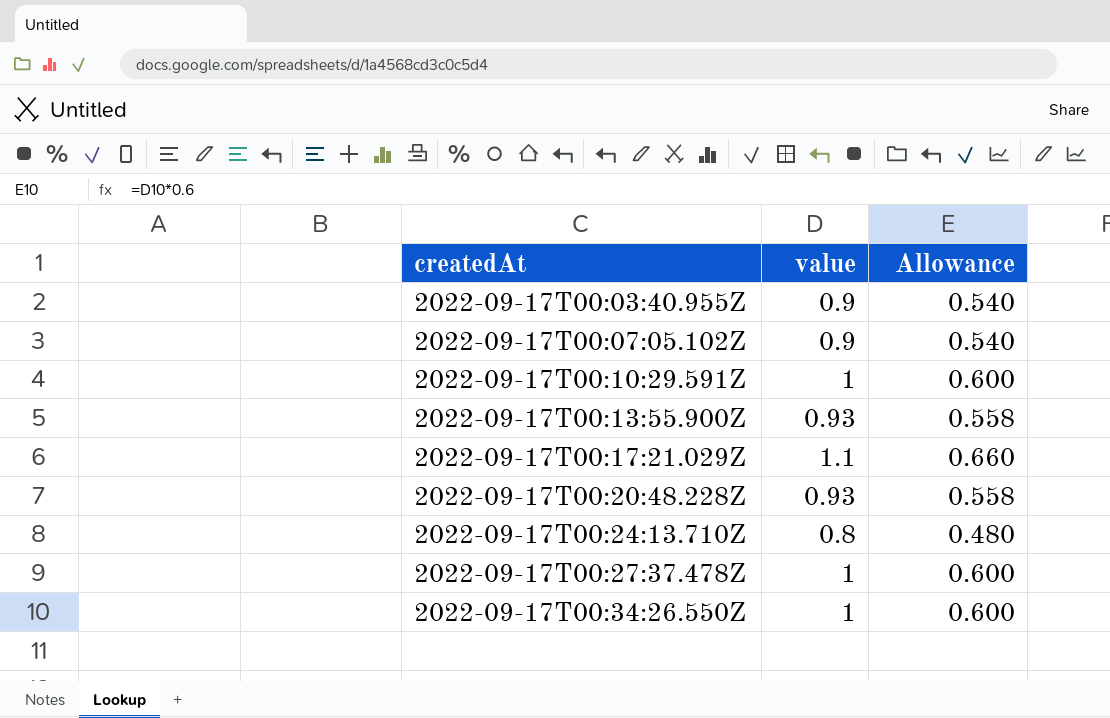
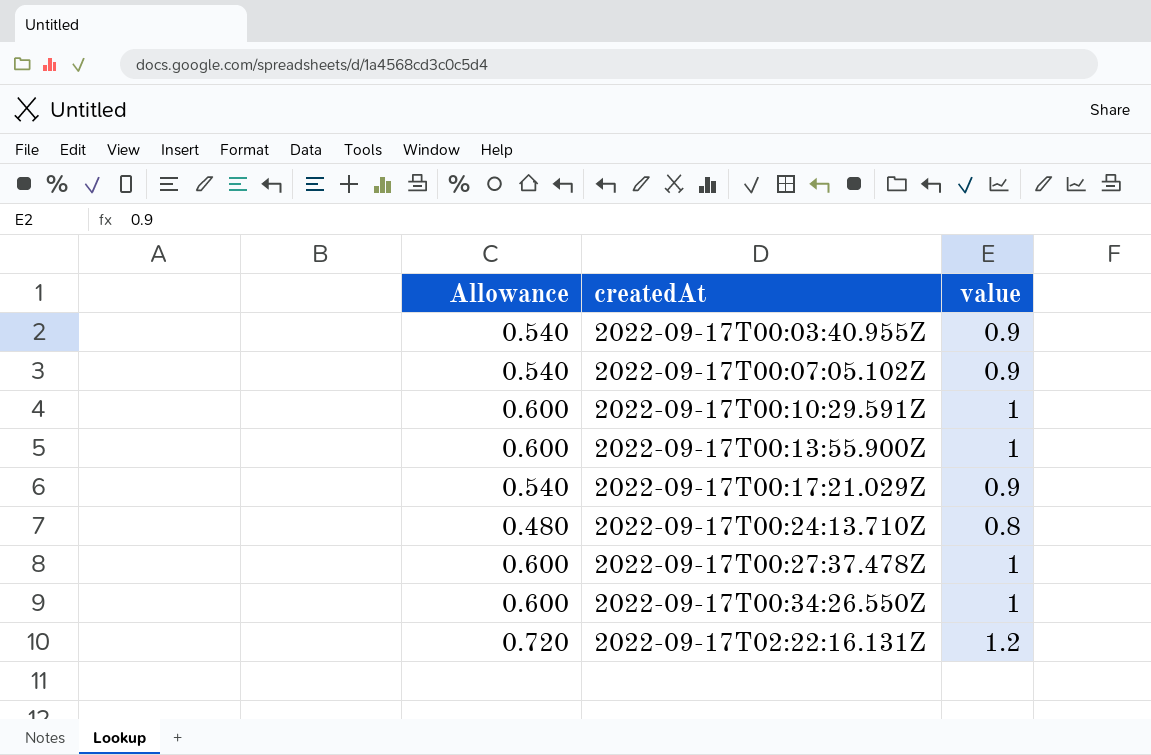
column Allowance | position: 3 -> 1
row 2022-09-17T00:20:48.228Z: 0.93 | 0.558 -> none
2022-09-17T00:13:55.900Z | Allowance: 0.558 -> 0.600
2022-09-17T00:13:55.900Z | value: 0.93 -> 1
2022-09-17T00:17:21.029Z | Allowance: 0.660 -> 0.540
2022-09-17T00:17:21.029Z | value: 1.1 -> 0.9
row 2022-09-17T02:22:16.131Z: none -> 0.720 | 1.2

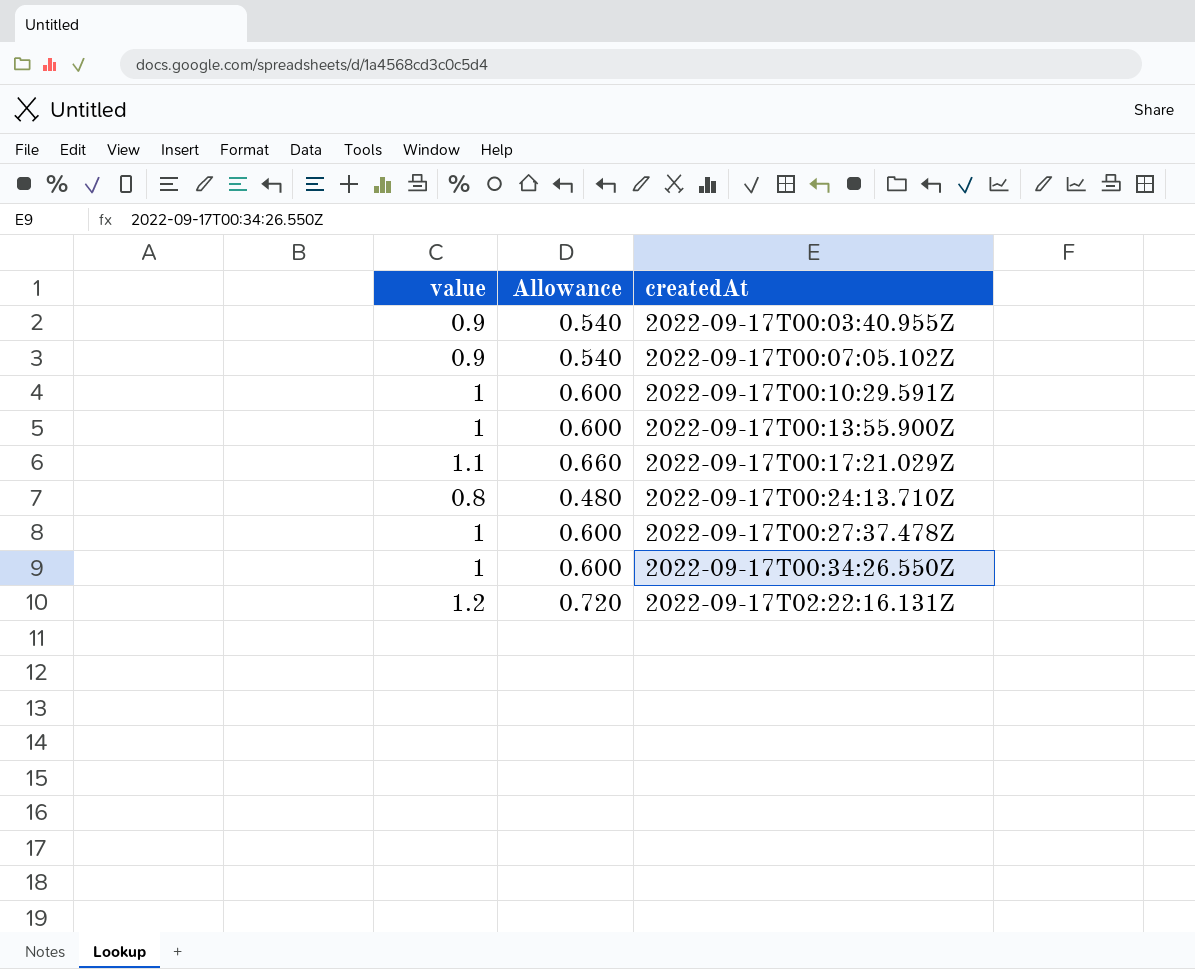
column value | position: 3 -> 1
2022-09-17T00:17:21.029Z | value: 0.9 -> 1.1
2022-09-17T00:17:21.029Z | Allowance: 0.540 -> 0.660

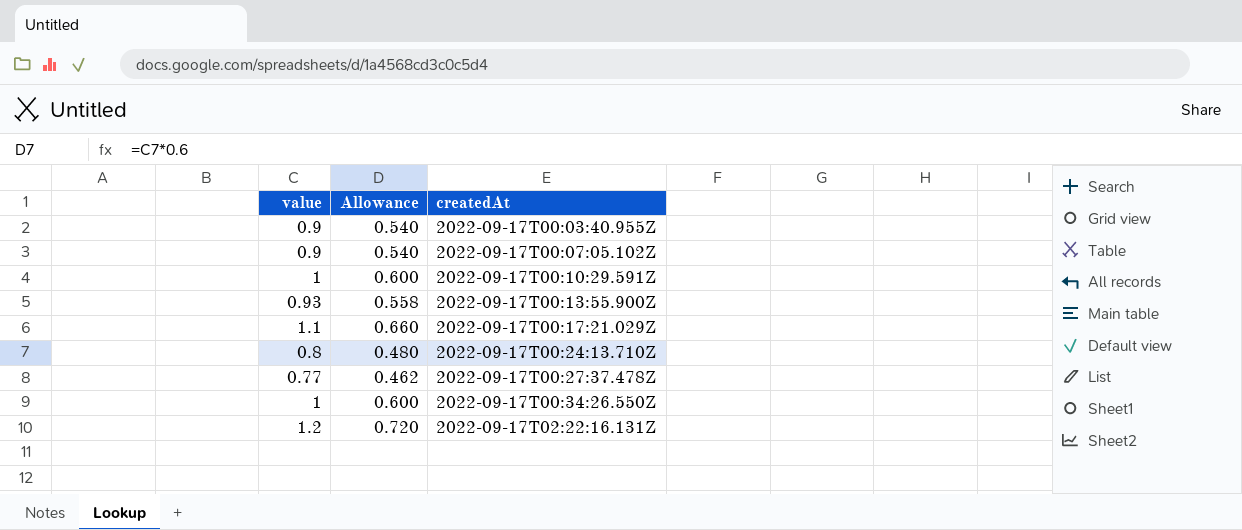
2022-09-17T00:13:55.900Z | value: 1 -> 0.93
2022-09-17T00:13:55.900Z | Allowance: 0.600 -> 0.558
2022-09-17T00:27:37.478Z | value: 1 -> 0.77
2022-09-17T00:27:37.478Z | Allowance: 0.600 -> 0.462

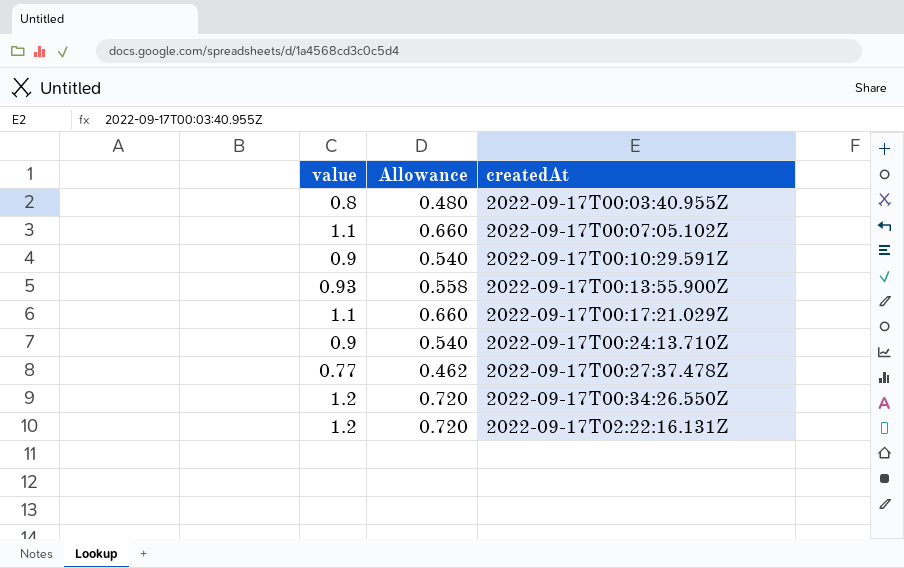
2022-09-17T00:03:40.955Z | value: 0.9 -> 0.8
2022-09-17T00:03:40.955Z | Allowance: 0.540 -> 0.480
2022-09-17T00:07:05.102Z | value: 0.9 -> 1.1
2022-09-17T00:07:05.102Z | Allowance: 0.540 -> 0.660
2022-09-17T00:10:29.591Z | value: 1 -> 0.9
2022-09-17T00:10:29.591Z | Allowance: 0.600 -> 0.540
2022-09-17T00:24:13.710Z | value: 0.8 -> 0.9
2022-09-17T00:24:13.710Z | Allowance: 0.480 -> 0.540
2022-09-17T00:34:26.550Z | value: 1 -> 1.2
2022-09-17T00:34:26.550Z | Allowance: 0.600 -> 0.720

